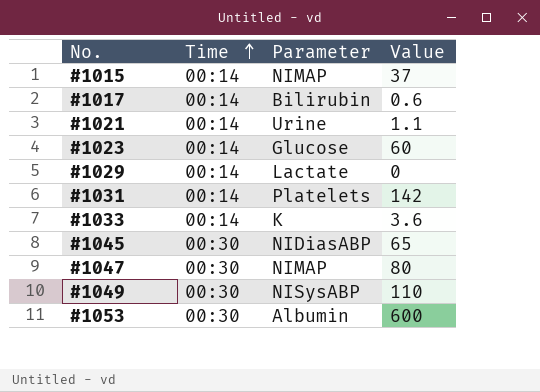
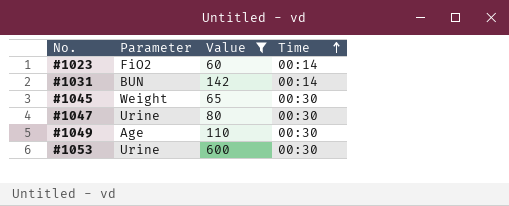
filter: none -> Value >= 60
column Time | position: 2 -> 4
#1023 | Parameter: Glucose -> FiO2
#1031 | Parameter: Platelets -> BUN
#1045 | Parameter: NIDiasABP -> Weight
#1047 | Parameter: NIMAP -> Urine
#1049 | Parameter: NISysABP -> Age
#1053 | Parameter: Albumin -> Urine

